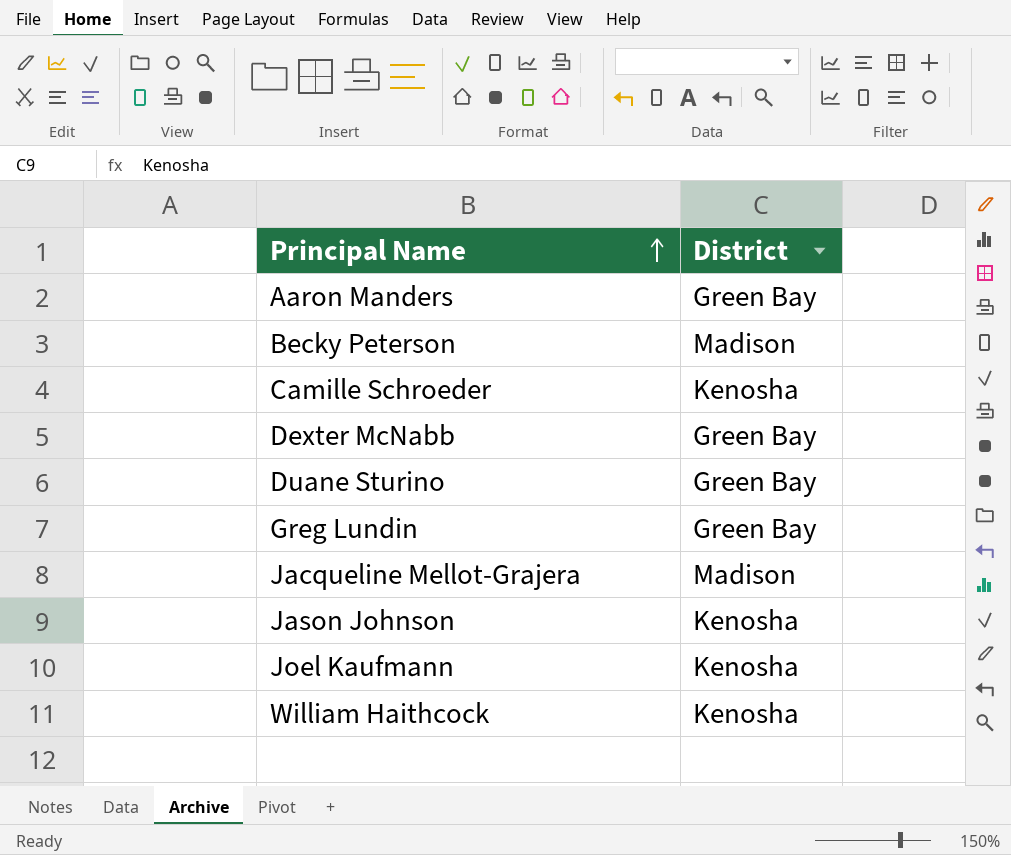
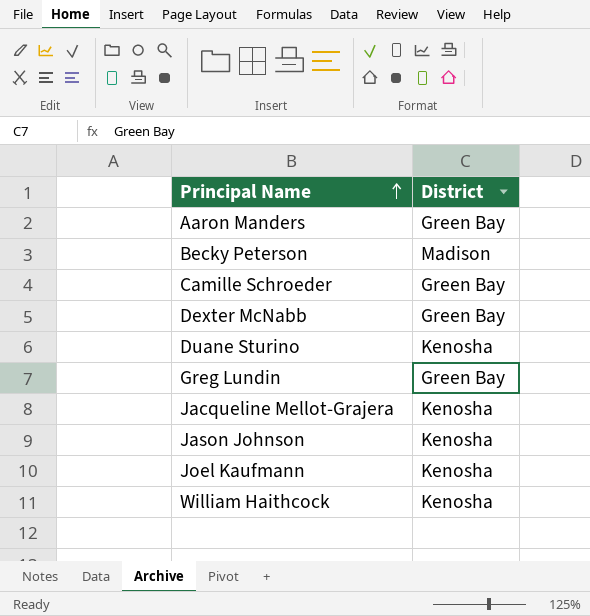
Camille Schroeder | District: Kenosha -> Green Bay
Duane Sturino | District: Green Bay -> Kenosha
Jacqueline Mellot-Grajera | District: Madison -> Kenosha

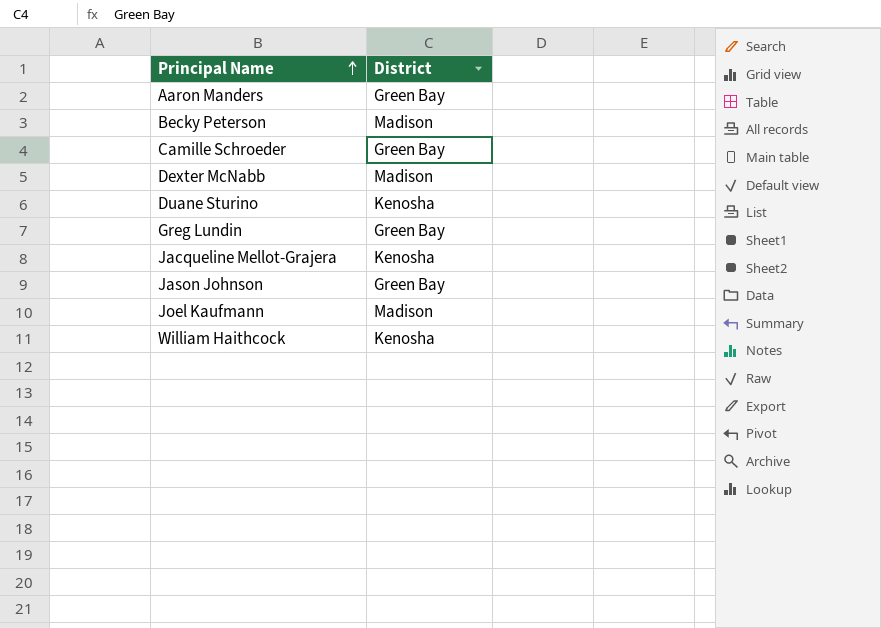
Dexter McNabb | District: Green Bay -> Madison
Jason Johnson | District: Kenosha -> Green Bay
Joel Kaufmann | District: Kenosha -> Madison

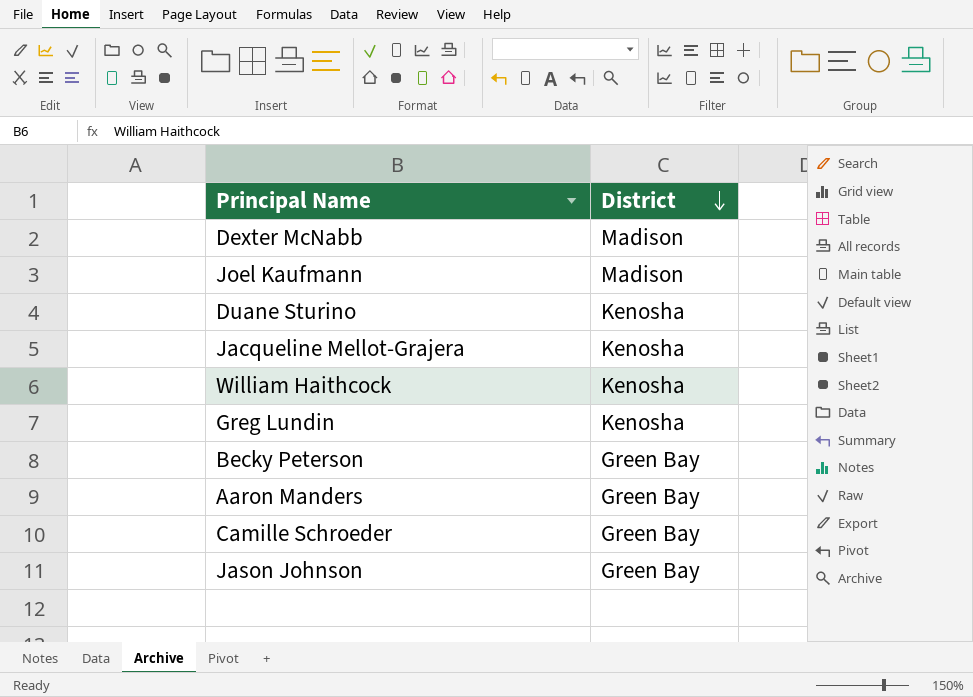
row order: Principal Name ascending -> District descending
Greg Lundin | District: Green Bay -> Kenosha
Becky Peterson | District: Madison -> Green Bay

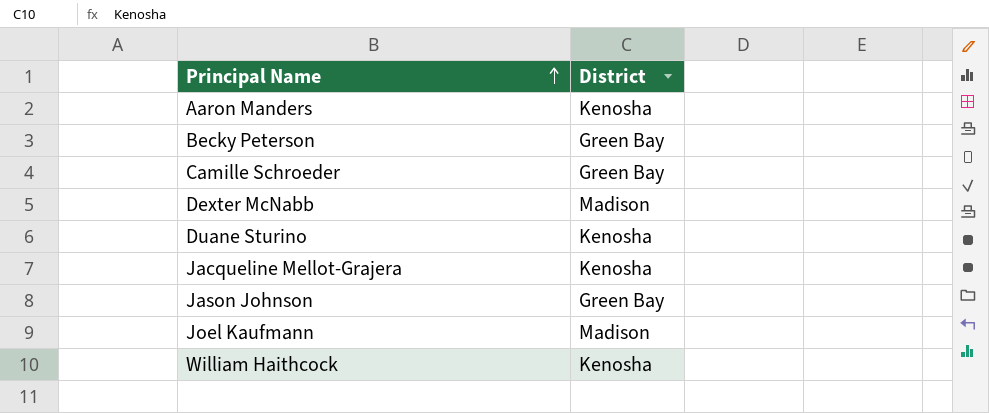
row order: District descending -> Principal Name ascending
row Greg Lundin: Kenosha -> none
Aaron Manders | District: Green Bay -> Kenosha

